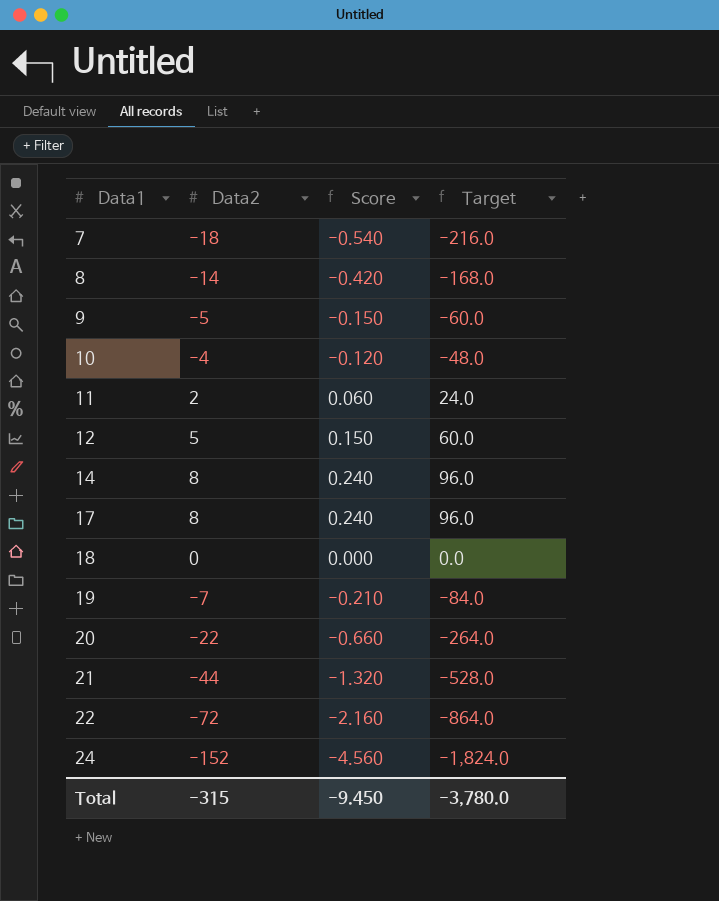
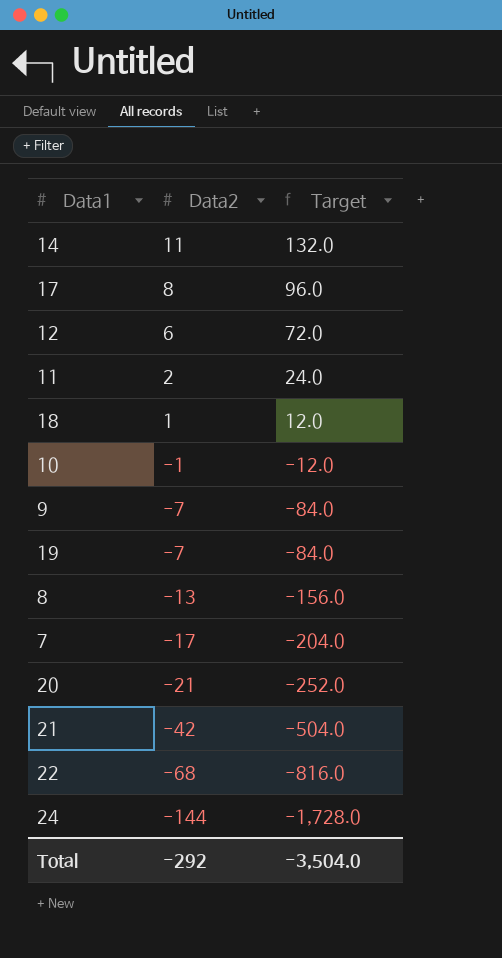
row order: Data1 ascending -> Data2 descending
column Score | formula: [Data2] * 0.03 -> none
14 | Data2: 8 -> 11
14 | Target: 96.0 -> 132.0
12 | Data2: 5 -> 6
12 | Target: 60.0 -> 72.0
18 | Data2: 0 -> 1
18 | Target: 0.0 -> 12.0
10 | Data2: -4 -> -1
10 | Target: -48.0 -> -12.0
9 | Data2: -5 -> -7
9 | Target: -60.0 -> -84.0
8 | Data2: -14 -> -13
8 | Target: -168.0 -> -156.0
7 | Data2: -18 -> -17
7 | Target: -216.0 -> -204.0
20 | Data2: -22 -> -21
20 | Target: -264.0 -> -252.0
21 | Data2: -44 -> -42
21 | Target: -528.0 -> -504.0
22 | Data2: -72 -> -68
22 | Target: -864.0 -> -816.0
24 | Data2: -152 -> -144
24 | Target: -1,824.0 -> -1,728.0
Total | Data2: -315 -> -292
Total | Target: -3,780.0 -> -3,504.0

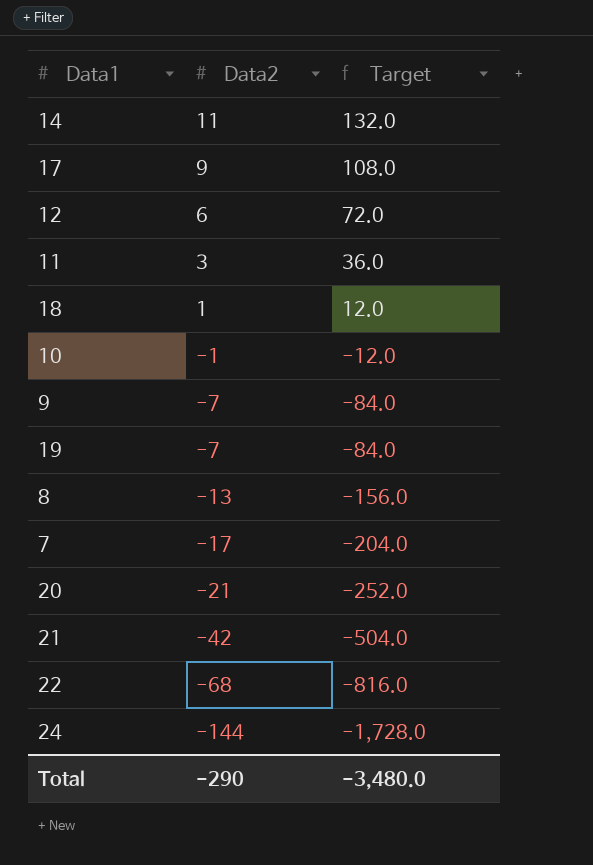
17 | Data2: 8 -> 9
17 | Target: 96.0 -> 108.0
11 | Data2: 2 -> 3
11 | Target: 24.0 -> 36.0
Total | Data2: -292 -> -290
Total | Target: -3,504.0 -> -3,480.0

